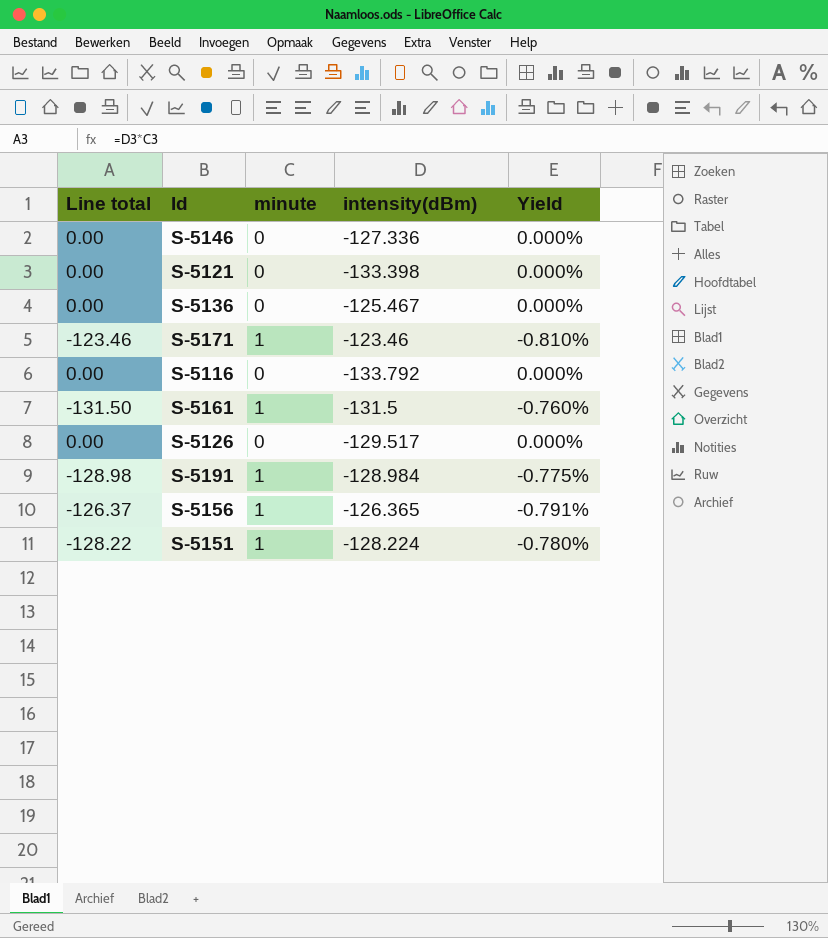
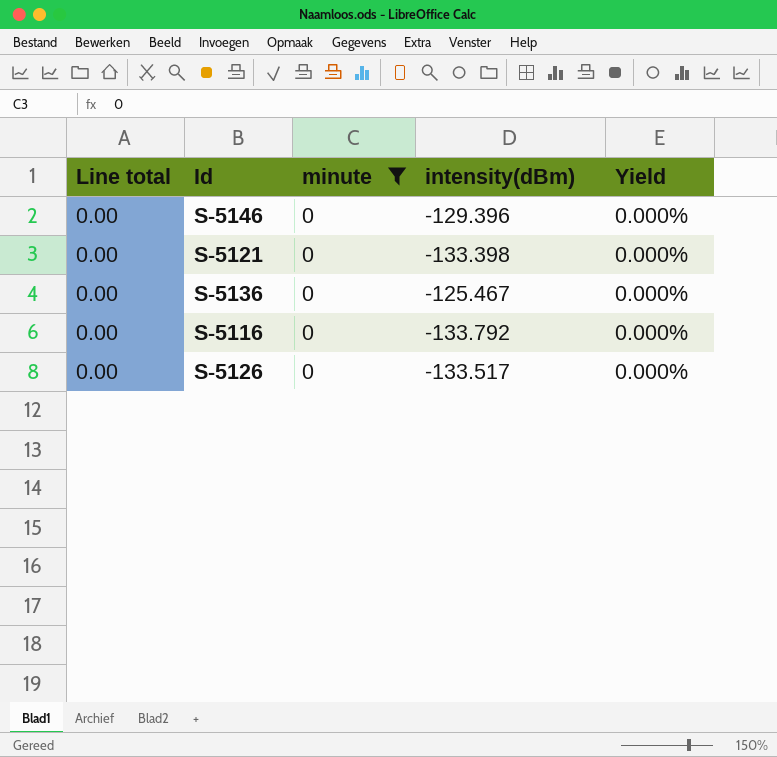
filter: none -> minute = 0
S-5146 | intensity(dBm): -127.336 -> -129.396
S-5126 | intensity(dBm): -129.517 -> -133.517

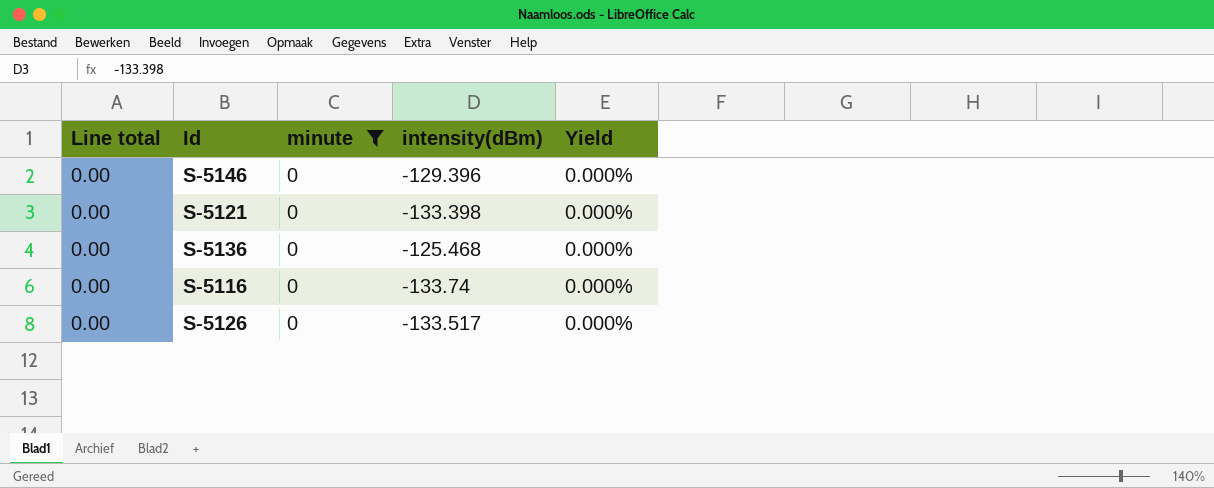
S-5136 | intensity(dBm): -125.467 -> -125.468
S-5116 | intensity(dBm): -133.792 -> -133.74

